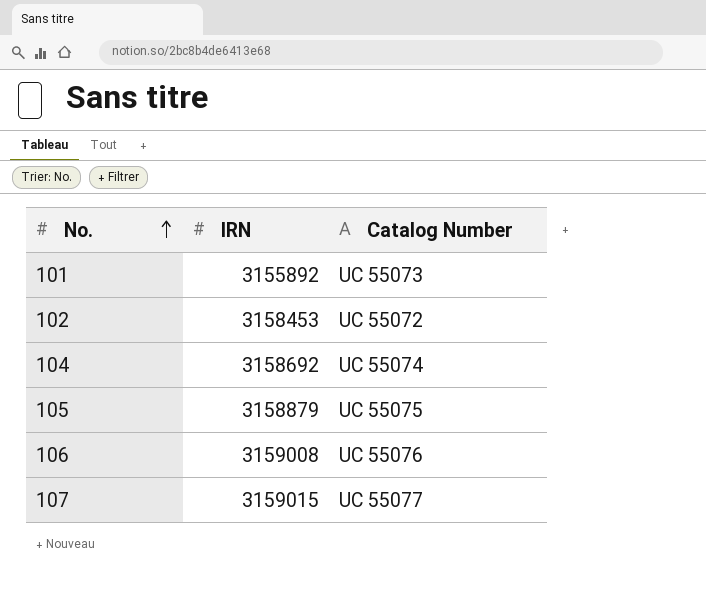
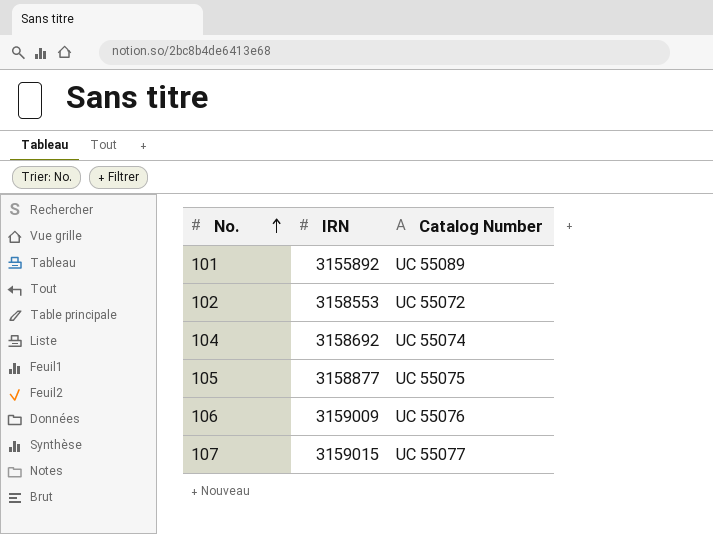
101 | Catalog Number: UC 55073 -> UC 55089
102 | IRN: 3158453 -> 3158553
105 | IRN: 3158879 -> 3158877
106 | IRN: 3159008 -> 3159009

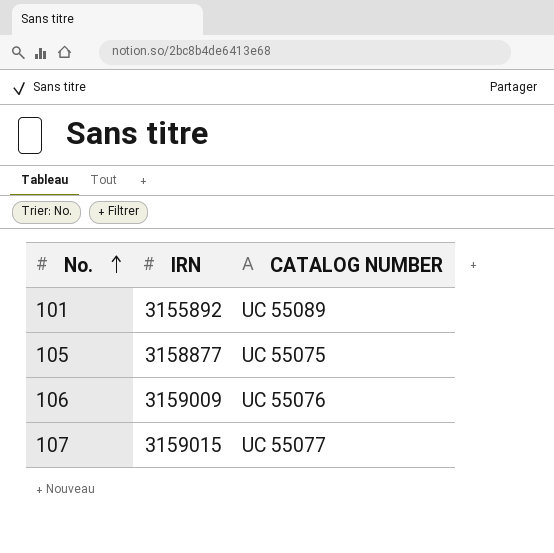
column name: Catalog Number -> CATALOG NUMBER
row 102: 3158553 | UC 55072 -> none
row 104: 3158692 | UC 55074 -> none

